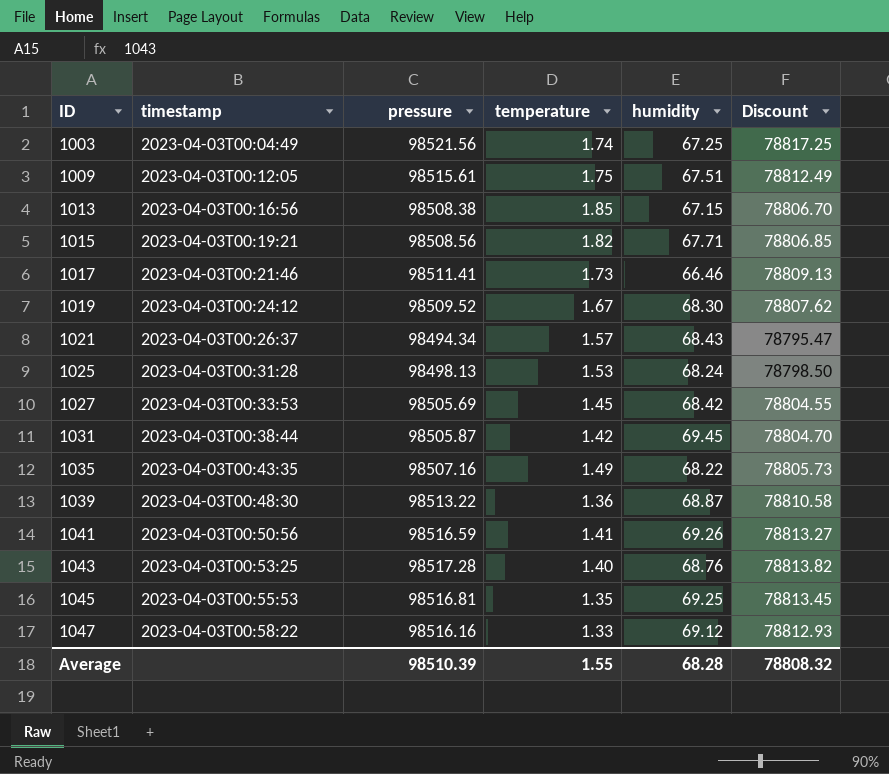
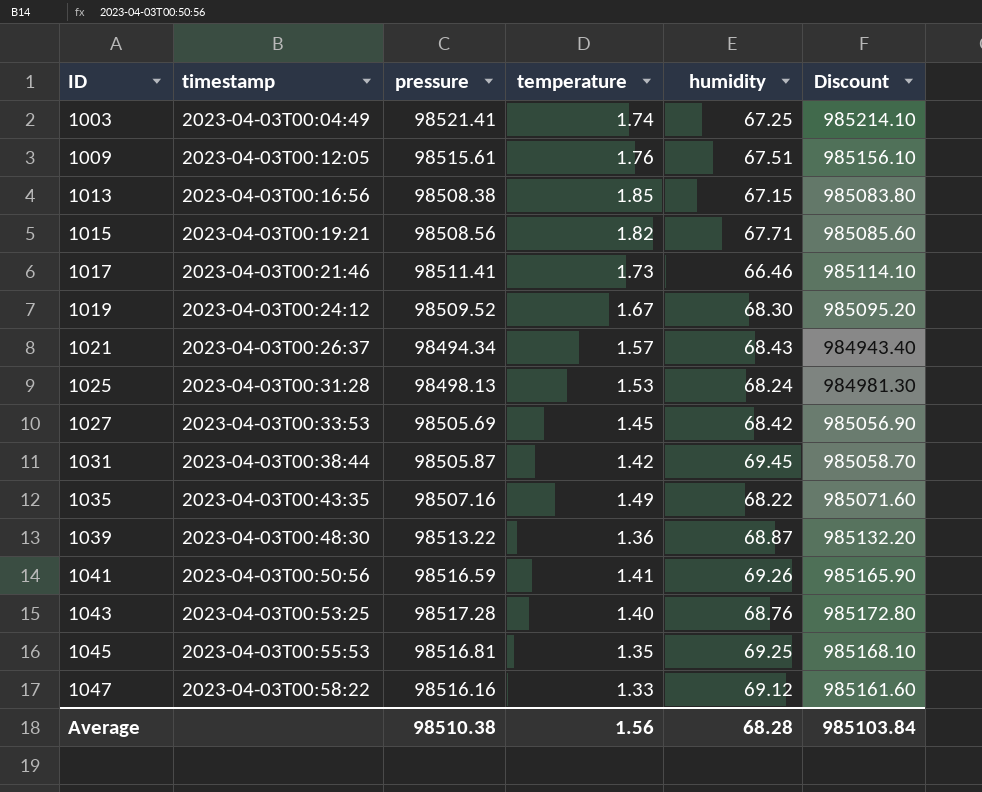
column Discount | formula: [pressure] * 0.8 -> [pressure] * 10
1003 | pressure: 98521.56 -> 98521.41
1009 | temperature: 1.75 -> 1.76
Average | pressure: 98510.39 -> 98510.38
Average | temperature: 1.55 -> 1.56
Average | Discount: 78808.32 -> 985103.84

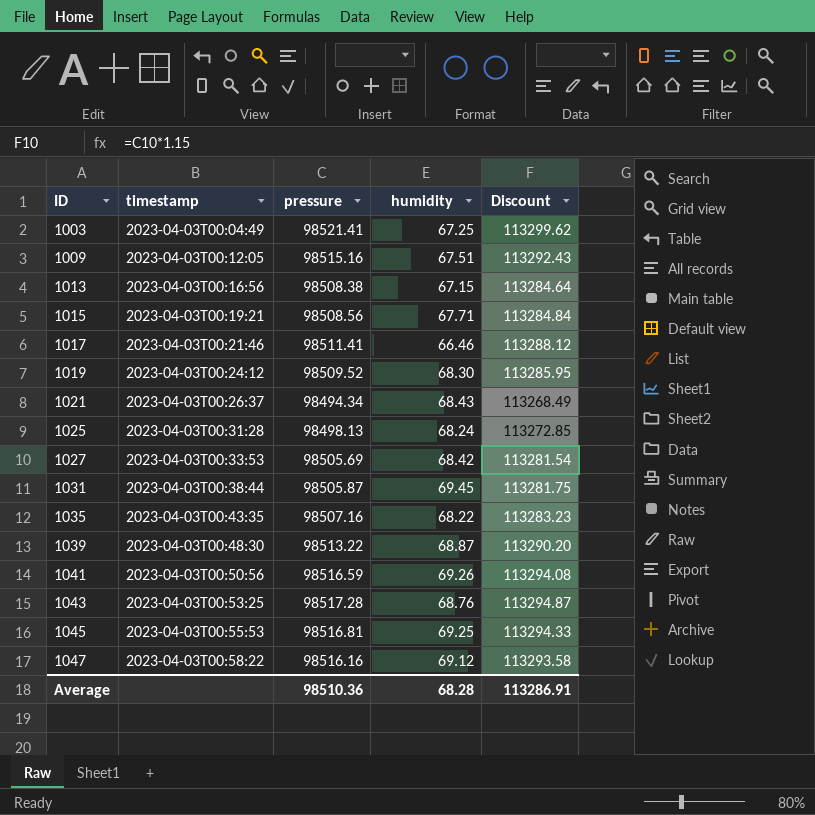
column temperature | position: 4 -> none
column Discount | formula: [pressure] * 10 -> [pressure] * 1.15
1009 | pressure: 98515.61 -> 98515.16
Average | pressure: 98510.38 -> 98510.36
Average | Discount: 985103.84 -> 113286.91

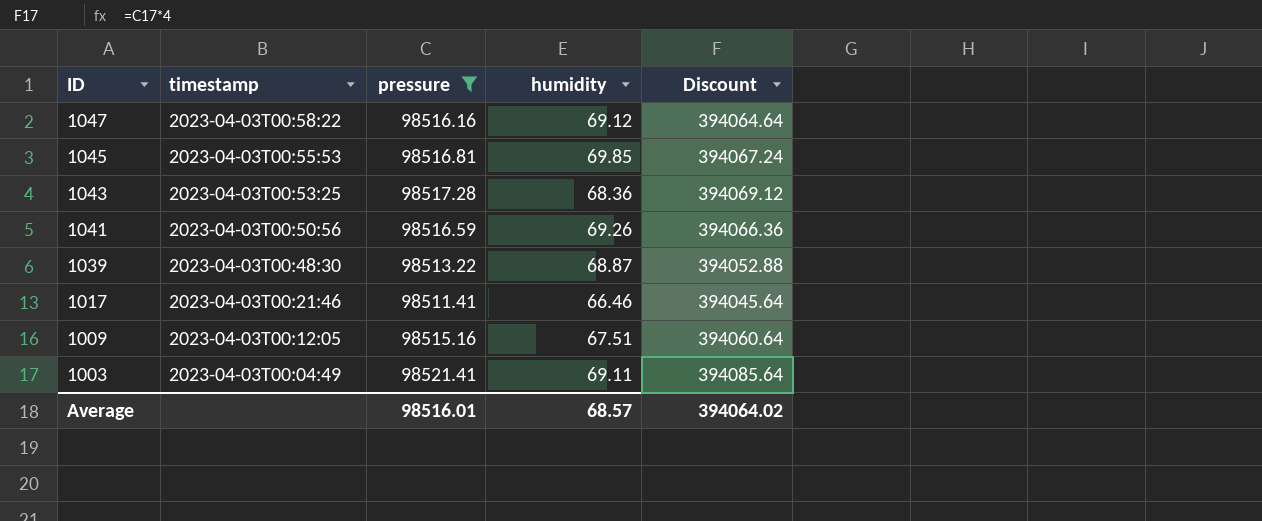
filter: none -> pressure >= 98511.41
row order: ID ascending -> ID descending
column Discount | formula: [pressure] * 1.15 -> [pressure] * 4
1045 | humidity: 69.25 -> 69.85
1043 | humidity: 68.76 -> 68.36
1003 | humidity: 67.25 -> 69.11
Average | pressure: 98510.36 -> 98516.01
Average | humidity: 68.28 -> 68.57
Average | Discount: 113286.91 -> 394064.02

